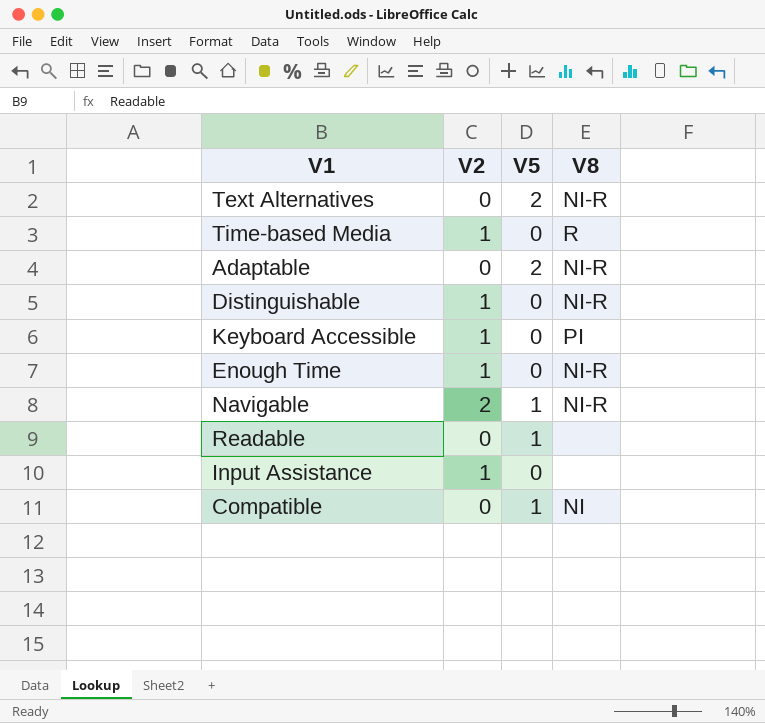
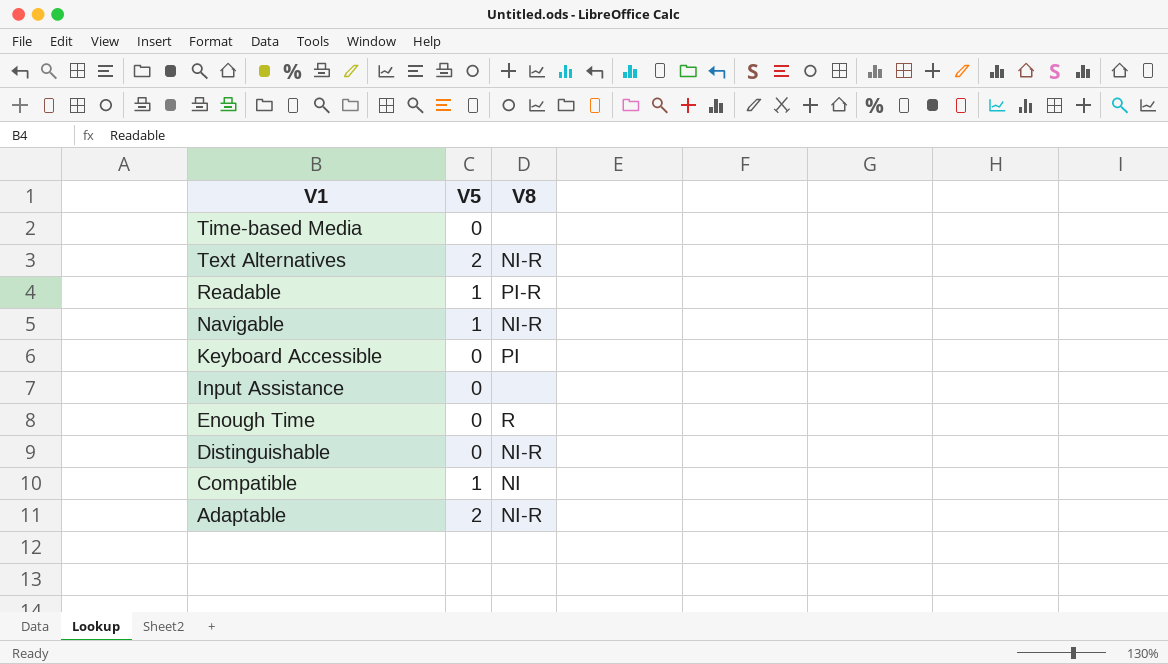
row order: none -> V1 descending
column V2 | position: 2 -> none
Time-based Media | V8: R -> none
Readable | V8: none -> PI-R
Enough Time | V8: NI-R -> R

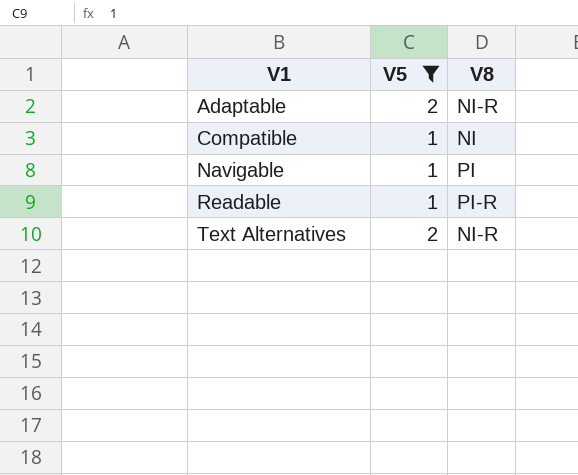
filter: none -> V5 != 0
row order: V1 descending -> V1 ascending
Navigable | V8: NI-R -> PI

